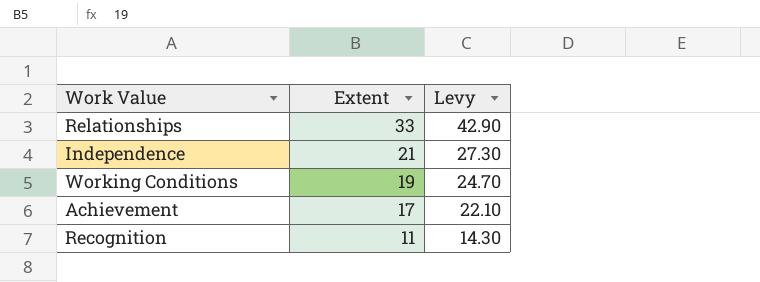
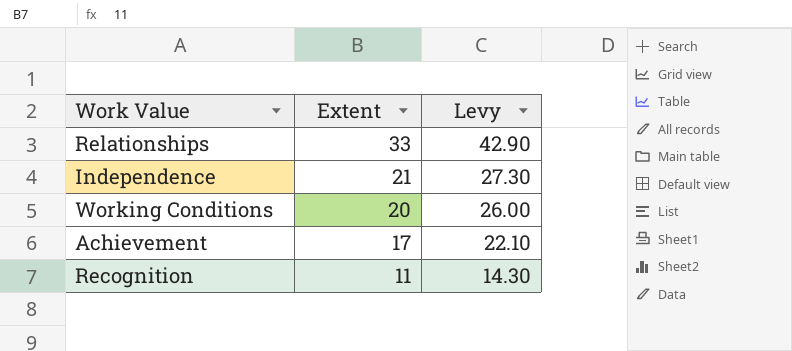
Working Conditions | Extent: 19 -> 20
Working Conditions | Levy: 24.70 -> 26.00

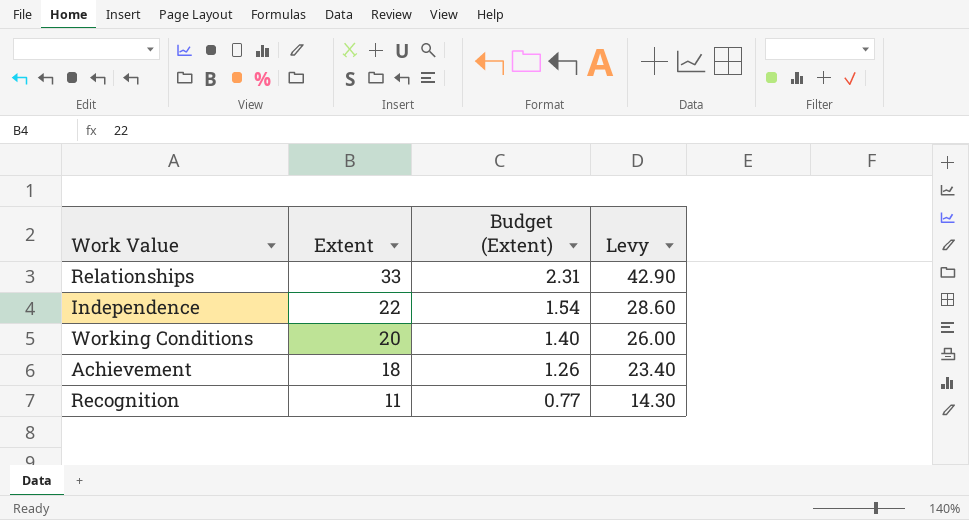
column Budget (Extent) | formula: none -> [Extent] * 0.07
Independence | Extent: 21 -> 22
Independence | Levy: 27.30 -> 28.60
Achievement | Extent: 17 -> 18
Achievement | Levy: 22.10 -> 23.40

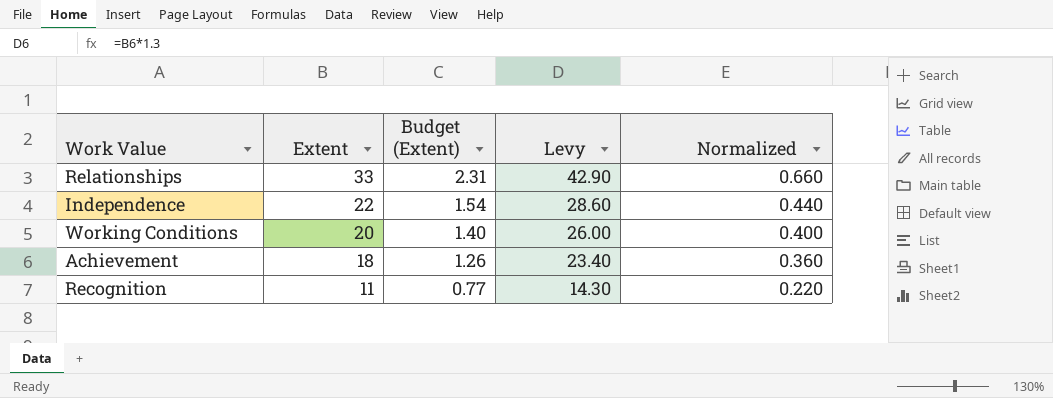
column Normalized | formula: none -> [Extent] * 0.02

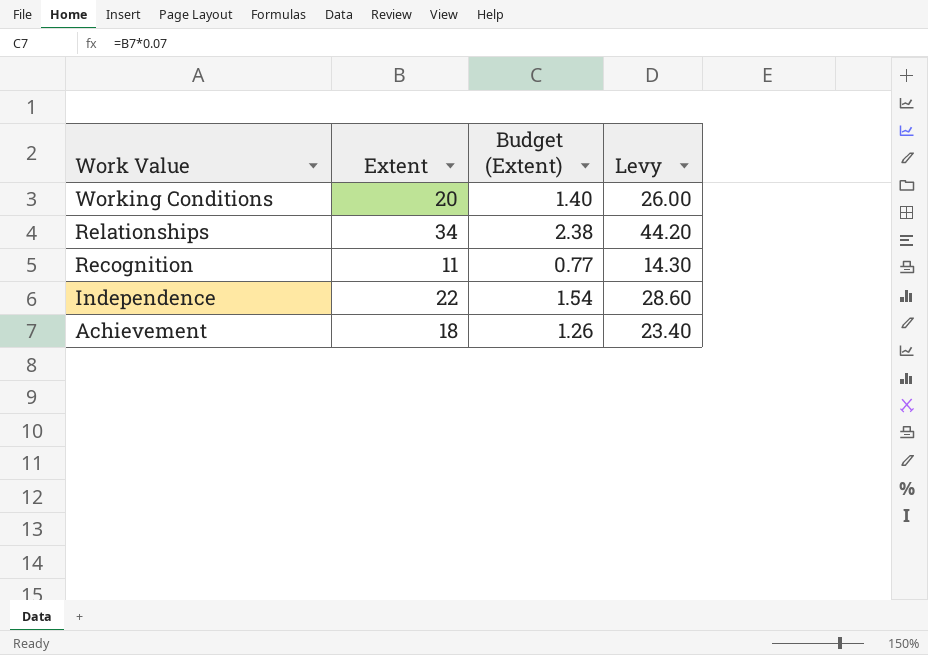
row order: Extent descending -> Work Value descending
column Normalized | formula: [Extent] * 0.02 -> none
Relationships | Extent: 33 -> 34
Relationships | Budget (Extent): 2.31 -> 2.38
Relationships | Levy: 42.90 -> 44.20

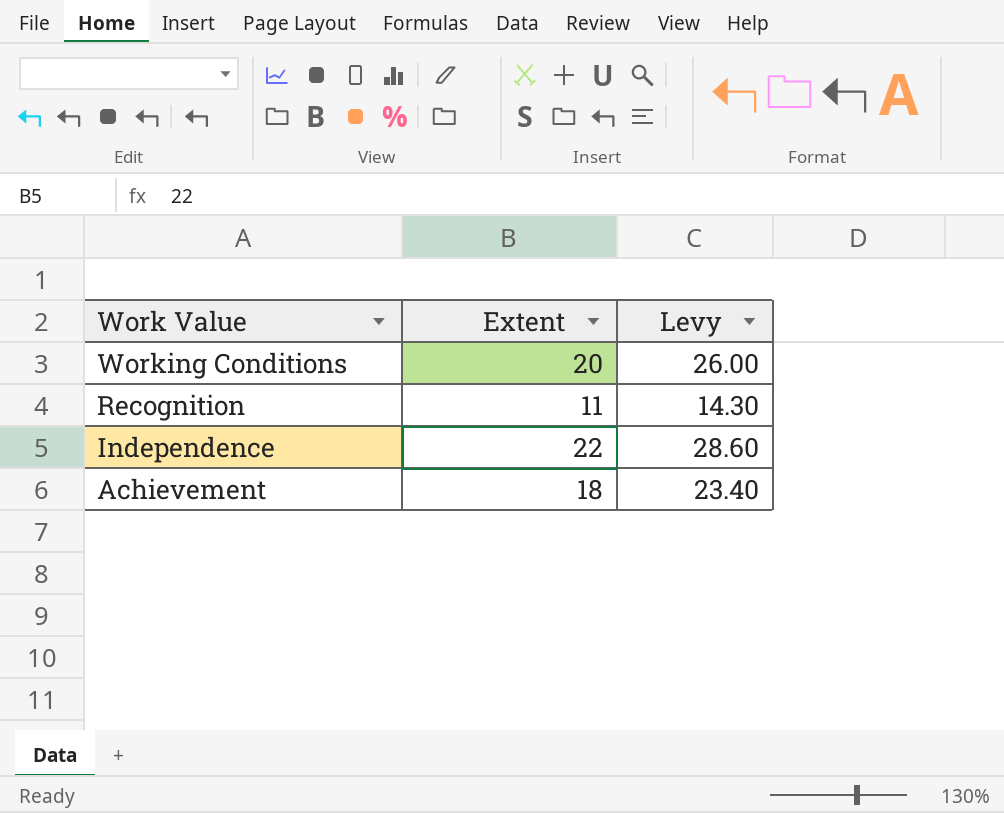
column Budget (Extent) | formula: [Extent] * 0.07 -> none
row Relationships: 34 | 2.38 | 44.20 -> none

